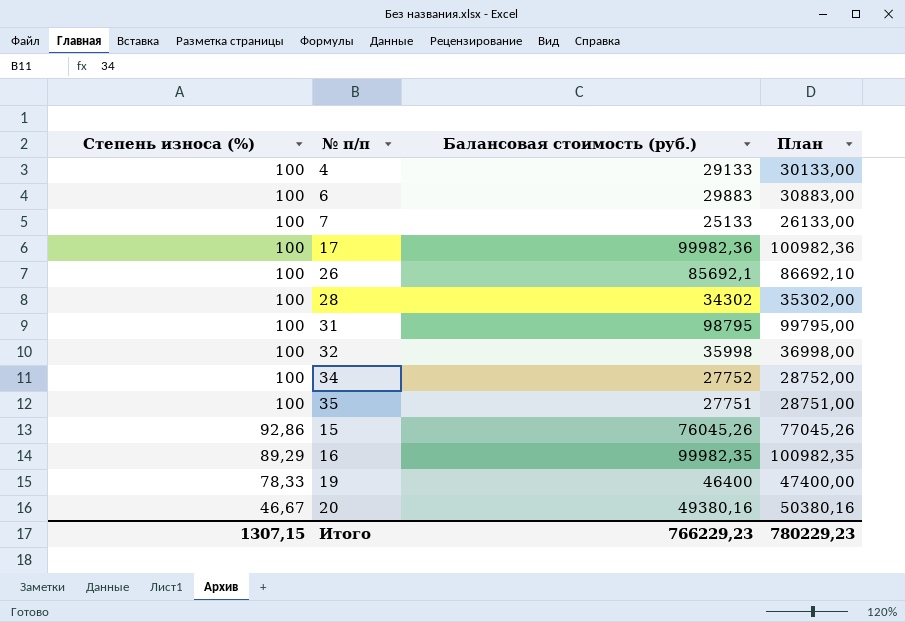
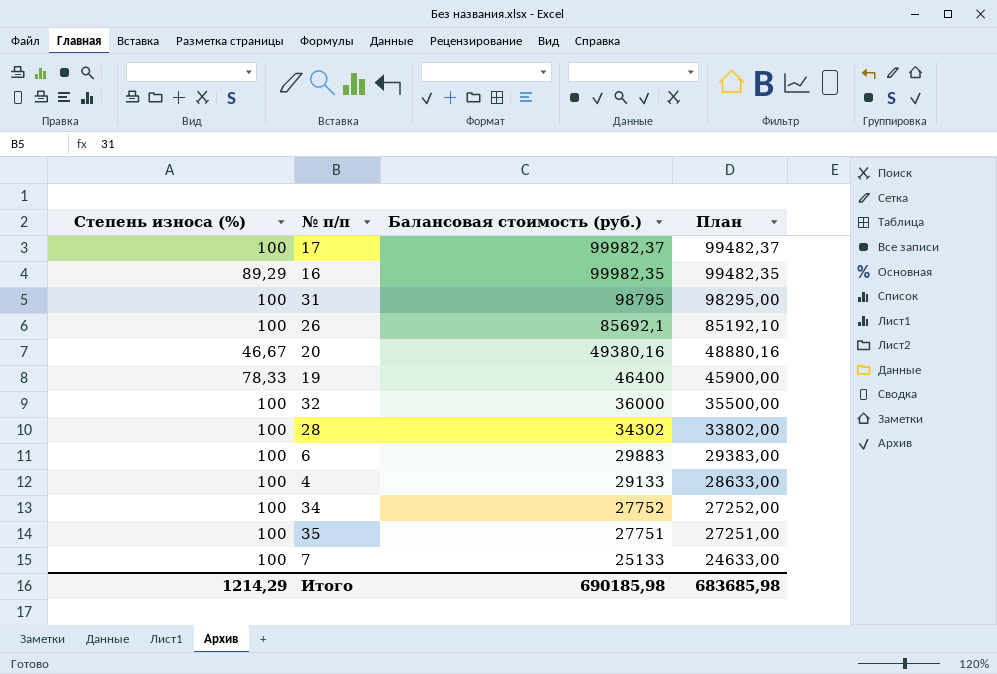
row order: Степень износа (%) descending -> Балансовая стоимость (руб.) descending
column План | formula: [Балансовая стоимость (руб.)] + 1000 -> [Балансовая стоимость (руб.)] - 500
row 15: 92,86 | 76045,26 | 77045,26 -> none
17 | Балансовая стоимость (руб.): 99982,36 -> 99982,37
32 | Балансовая стоимость (руб.): 35998 -> 36000
Итого | Степень износа (%): 1307,15 -> 1214,29
Итого | Балансовая стоимость (руб.): 766229,23 -> 690185,98
Итого | План: 780229,23 -> 683685,98

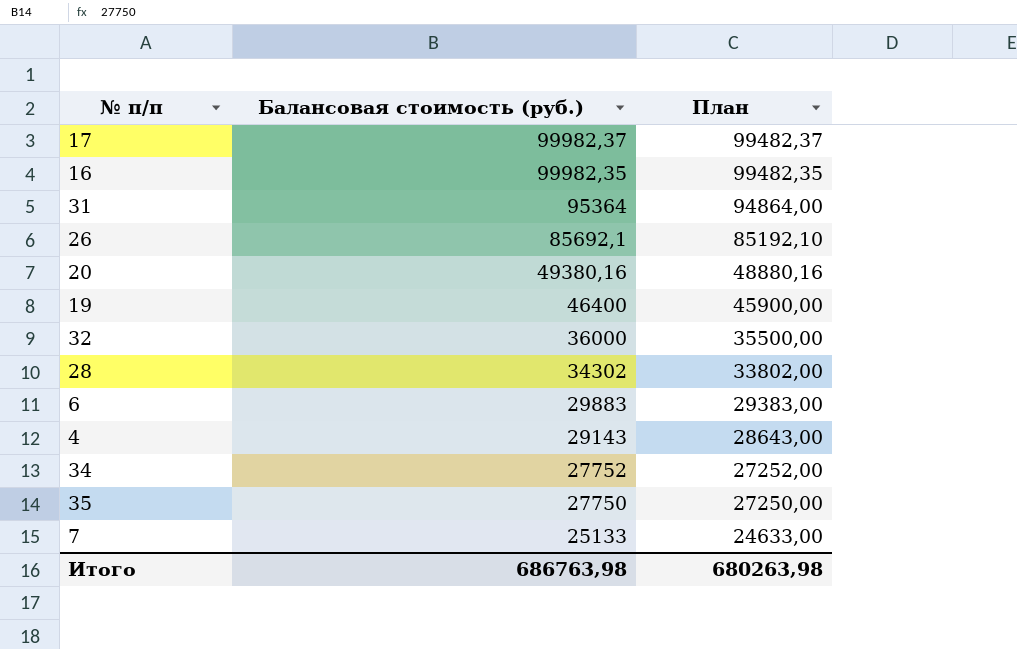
column Степень износа (%) | position: 1 -> none
31 | Балансовая стоимость (руб.): 98795 -> 95364
31 | План: 98295,00 -> 94864,00
4 | Балансовая стоимость (руб.): 29133 -> 29143
4 | План: 28633,00 -> 28643,00
35 | Балансовая стоимость (руб.): 27751 -> 27750
35 | План: 27251,00 -> 27250,00
Итого | Балансовая стоимость (руб.): 690185,98 -> 686763,98
Итого | План: 683685,98 -> 680263,98

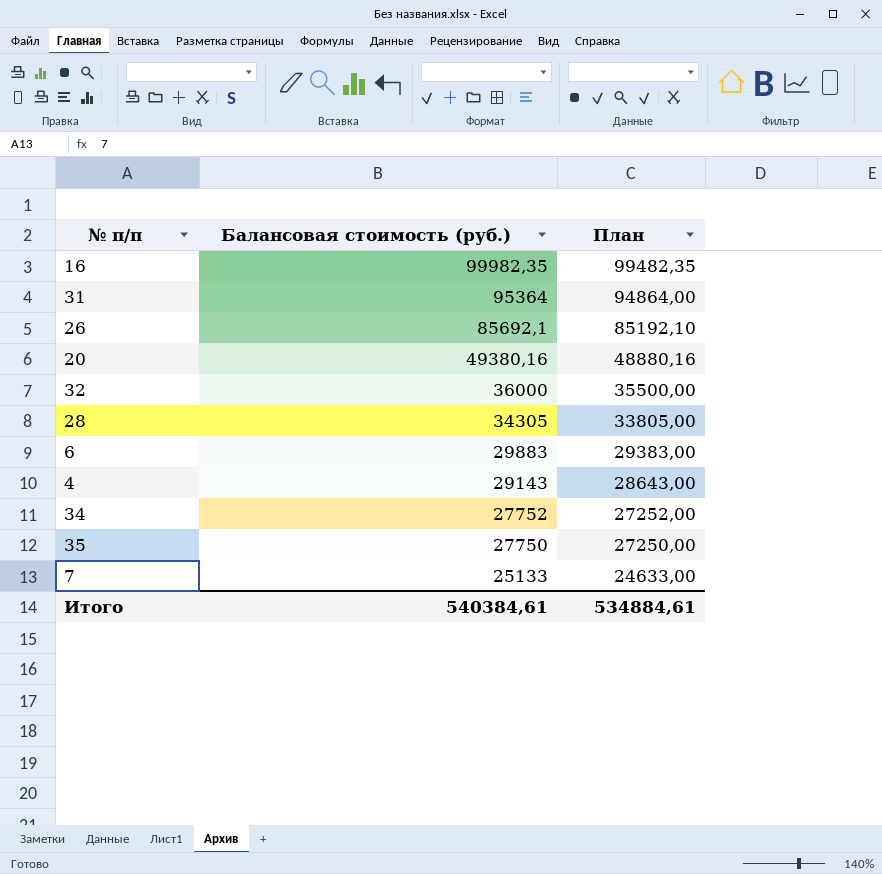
row 17: 99982,37 | 99482,37 -> none
row 19: 46400 | 45900,00 -> none
28 | Балансовая стоимость (руб.): 34302 -> 34305
28 | План: 33802,00 -> 33805,00
Итого | Балансовая стоимость (руб.): 686763,98 -> 540384,61
Итого | План: 680263,98 -> 534884,61

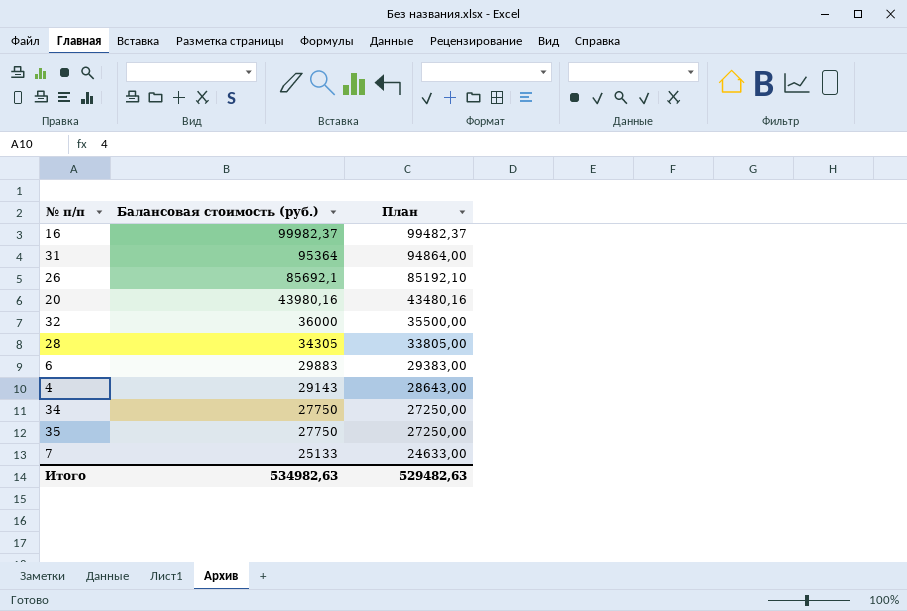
16 | Балансовая стоимость (руб.): 99982,35 -> 99982,37
16 | План: 99482,35 -> 99482,37
20 | Балансовая стоимость (руб.): 49380,16 -> 43980,16
20 | План: 48880,16 -> 43480,16
34 | Балансовая стоимость (руб.): 27752 -> 27750
34 | План: 27252,00 -> 27250,00
Итого | Балансовая стоимость (руб.): 540384,61 -> 534982,63
Итого | План: 534884,61 -> 529482,63

